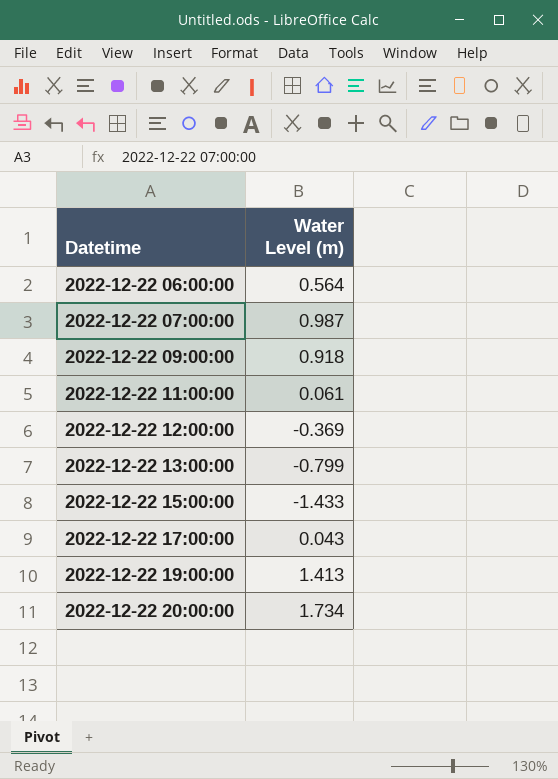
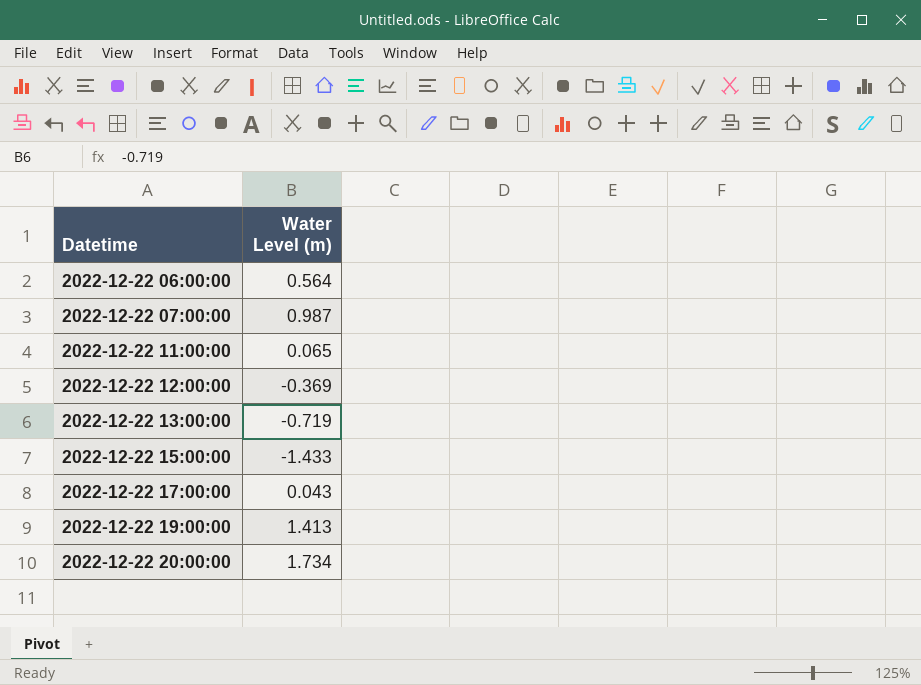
row 2022-12-22 09:00:00: 0.918 -> none
2022-12-22 11:00:00 | Water Level (m): 0.061 -> 0.065
2022-12-22 13:00:00 | Water Level (m): -0.799 -> -0.719

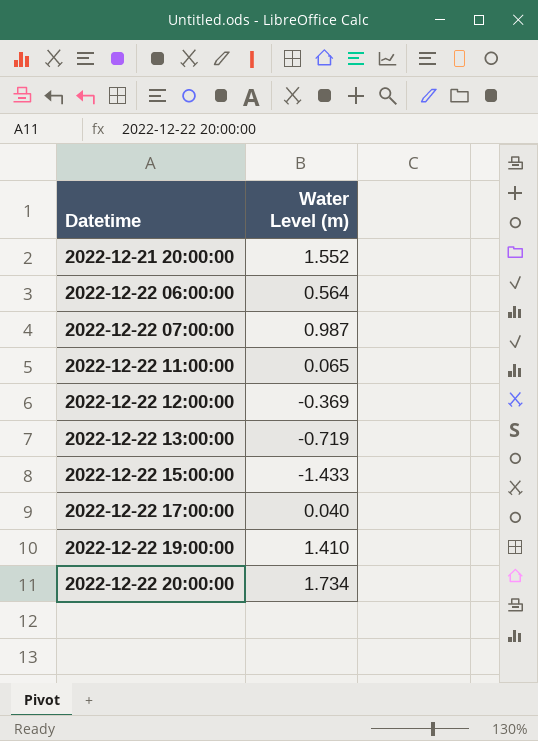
row 2022-12-21 20:00:00: none -> 1.552
2022-12-22 17:00:00 | Water Level (m): 0.043 -> 0.040
2022-12-22 19:00:00 | Water Level (m): 1.413 -> 1.410

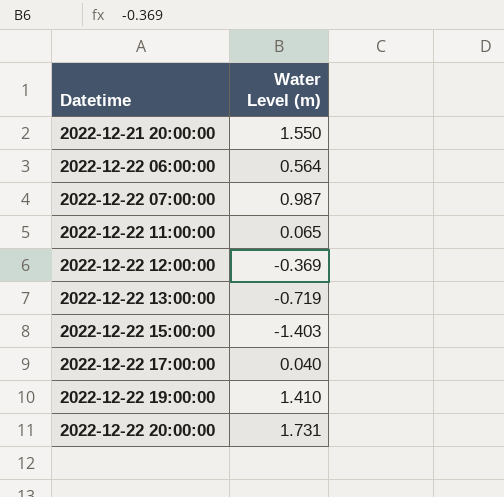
2022-12-21 20:00:00 | Water Level (m): 1.552 -> 1.550
2022-12-22 15:00:00 | Water Level (m): -1.433 -> -1.403
2022-12-22 20:00:00 | Water Level (m): 1.734 -> 1.731

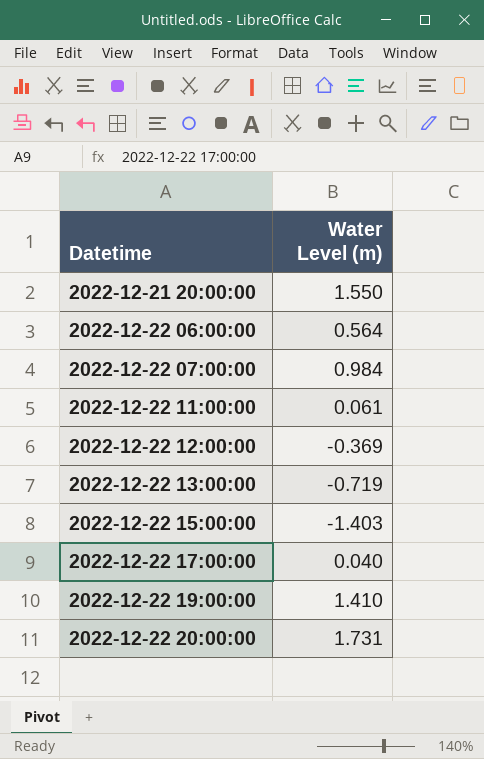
2022-12-22 07:00:00 | Water Level (m): 0.987 -> 0.984
2022-12-22 11:00:00 | Water Level (m): 0.065 -> 0.061

